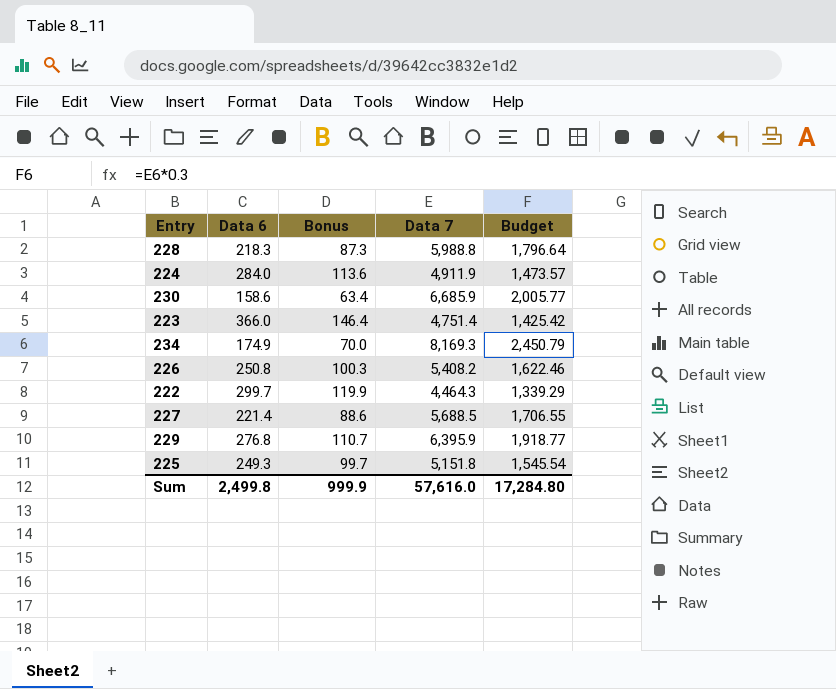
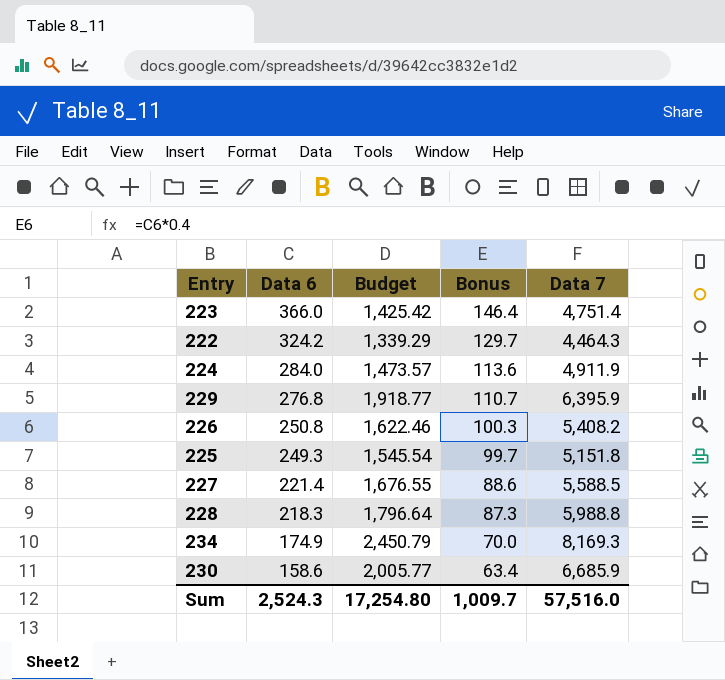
row order: none -> Data 6 descending
column Budget | position: 5 -> 3
222 | Data 6: 299.7 -> 324.2
222 | Bonus: 119.9 -> 129.7
227 | Budget: 1,706.55 -> 1,676.55
227 | Data 7: 5,688.5 -> 5,588.5
Sum | Data 6: 2,499.8 -> 2,524.3
Sum | Budget: 17,284.80 -> 17,254.80
Sum | Bonus: 999.9 -> 1,009.7
Sum | Data 7: 57,616.0 -> 57,516.0

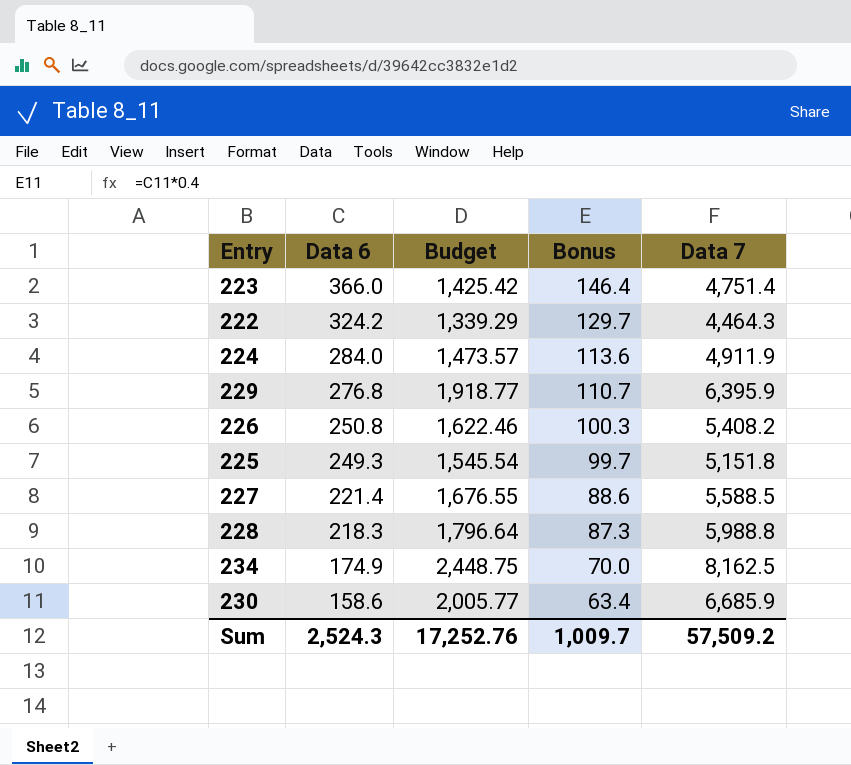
234 | Budget: 2,450.79 -> 2,448.75
234 | Data 7: 8,169.3 -> 8,162.5
Sum | Budget: 17,254.80 -> 17,252.76
Sum | Data 7: 57,516.0 -> 57,509.2

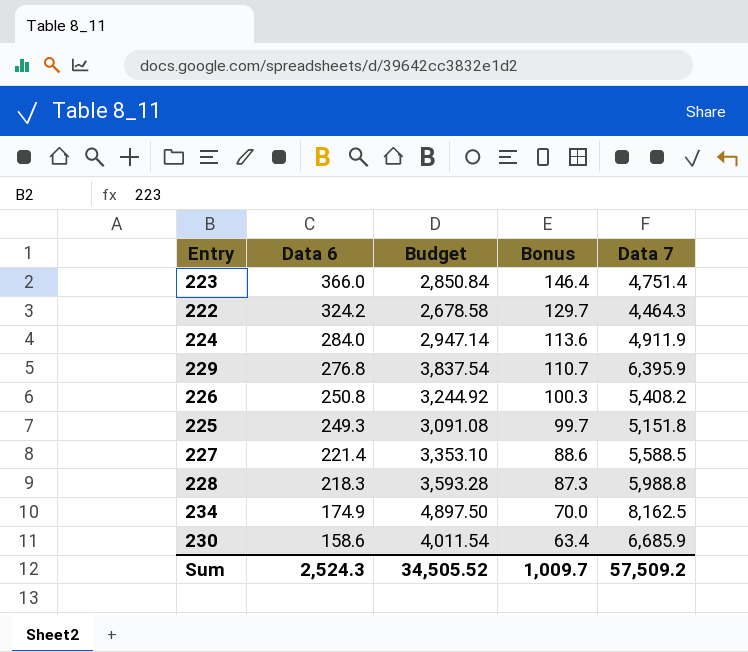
column Budget | formula: [Data 7] * 0.3 -> [Data 7] * 0.6
Sum | Budget: 17,252.76 -> 34,505.52

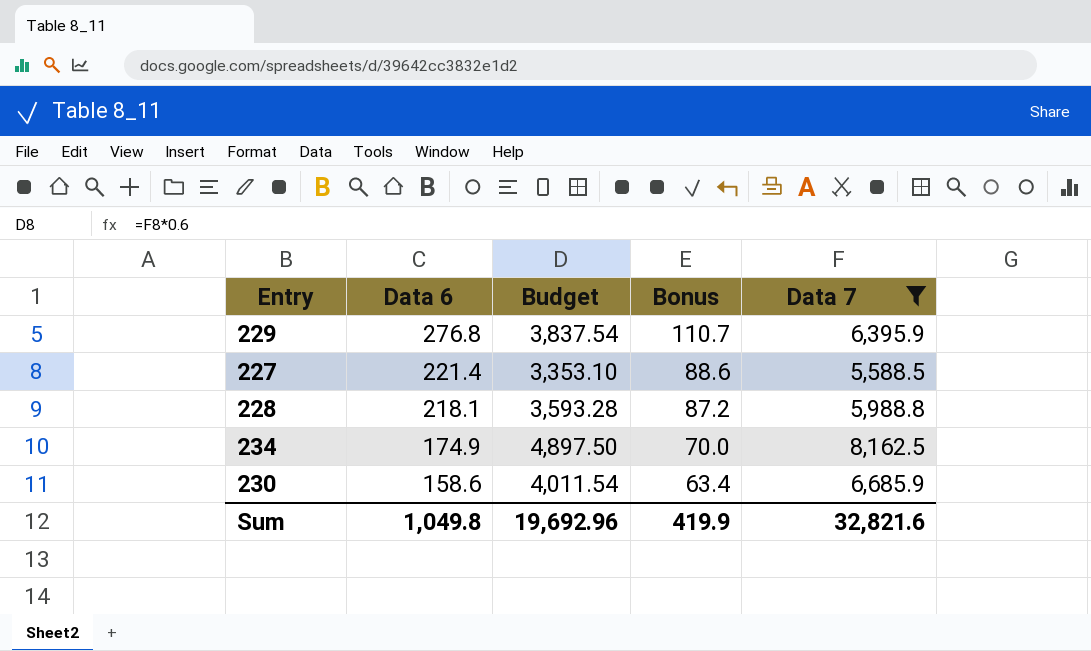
filter: none -> Data 7 >= 5,588.5
228 | Data 6: 218.3 -> 218.1
228 | Bonus: 87.3 -> 87.2
Sum | Data 6: 2,524.3 -> 1,049.8
Sum | Budget: 34,505.52 -> 19,692.96
Sum | Bonus: 1,009.7 -> 419.9
Sum | Data 7: 57,509.2 -> 32,821.6

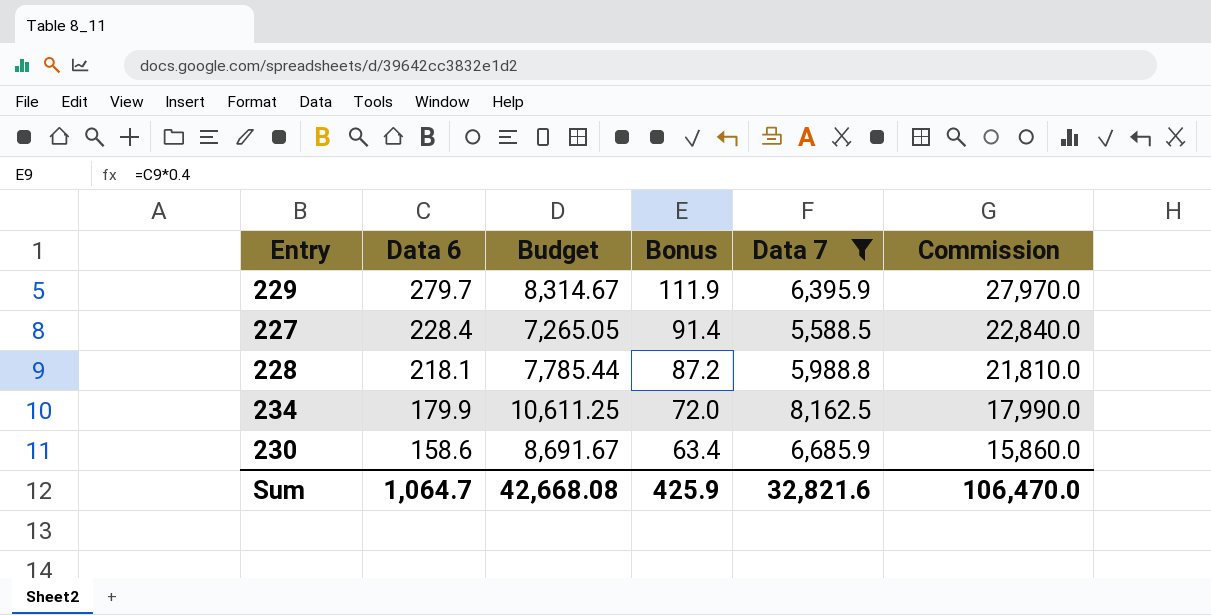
column Budget | formula: [Data 7] * 0.6 -> [Data 7] * 1.3
column Commission | formula: none -> [Data 6] * 100
229 | Data 6: 276.8 -> 279.7
229 | Bonus: 110.7 -> 111.9
227 | Data 6: 221.4 -> 228.4
227 | Bonus: 88.6 -> 91.4
234 | Data 6: 174.9 -> 179.9
234 | Bonus: 70.0 -> 72.0
Sum | Data 6: 1,049.8 -> 1,064.7
Sum | Budget: 19,692.96 -> 42,668.08
Sum | Bonus: 419.9 -> 425.9

